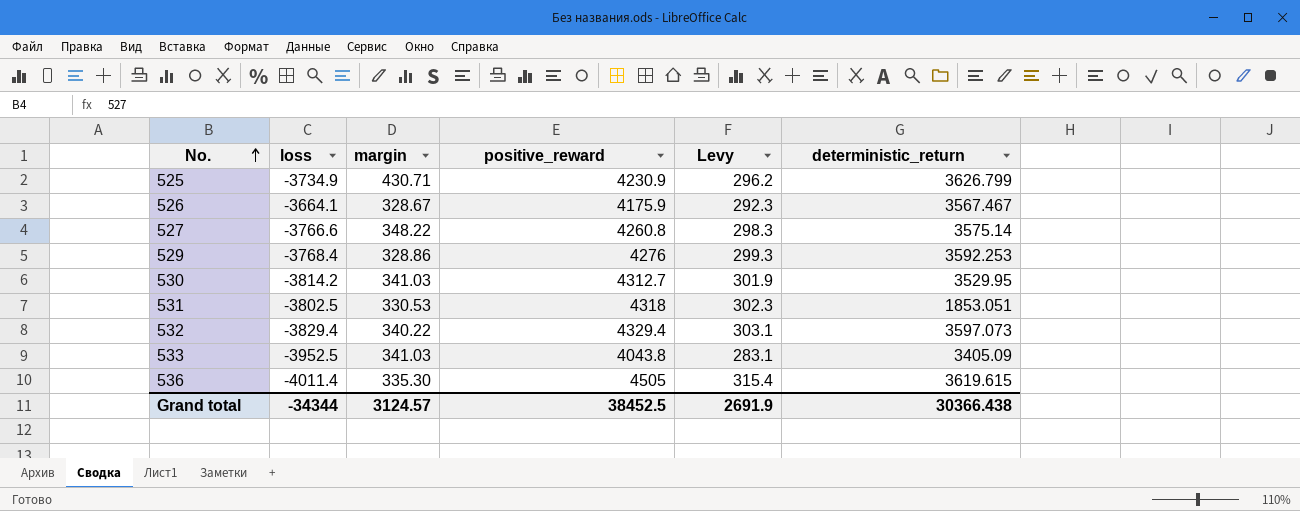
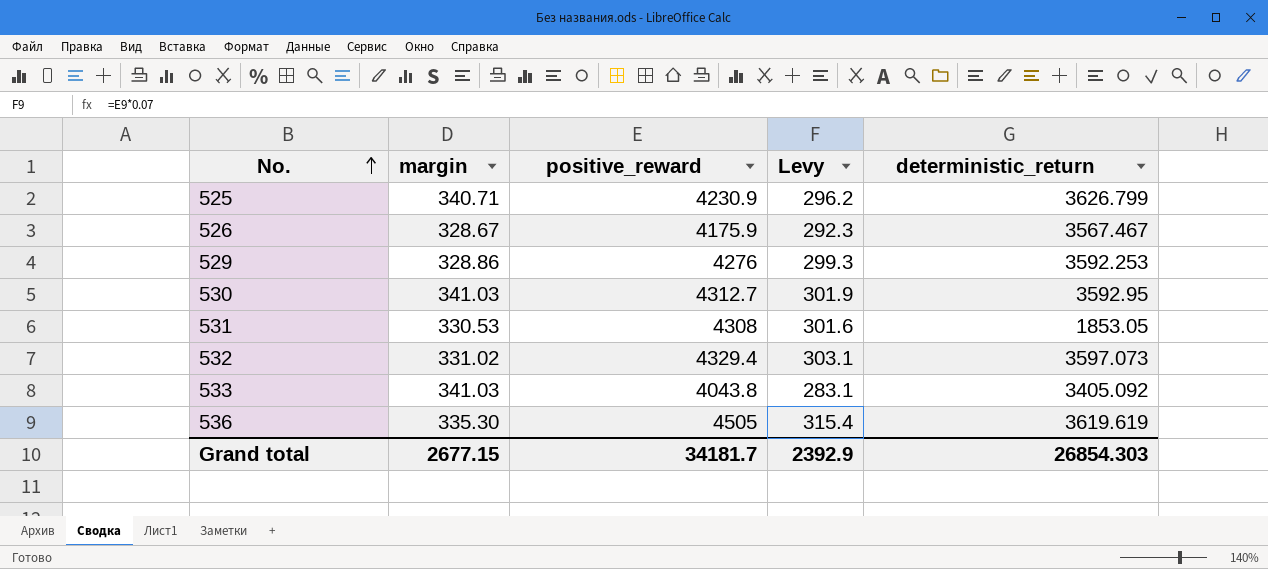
column loss | position: 2 -> none
row 527: -3766.6 | 348.22 | 4260.8 | 298.3 | 3575.14 -> none
525 | margin: 430.71 -> 340.71
530 | deterministic_return: 3529.95 -> 3592.95
531 | positive_reward: 4318 -> 4308
531 | Levy: 302.3 -> 301.6
531 | deterministic_return: 1853.051 -> 1853.05
532 | margin: 340.22 -> 331.02
533 | deterministic_return: 3405.09 -> 3405.092
536 | deterministic_return: 3619.615 -> 3619.619
Grand total | margin: 3124.57 -> 2677.15
Grand total | positive_reward: 38452.5 -> 34181.7
Grand total | Levy: 2691.9 -> 2392.9
Grand total | deterministic_return: 30366.438 -> 26854.303

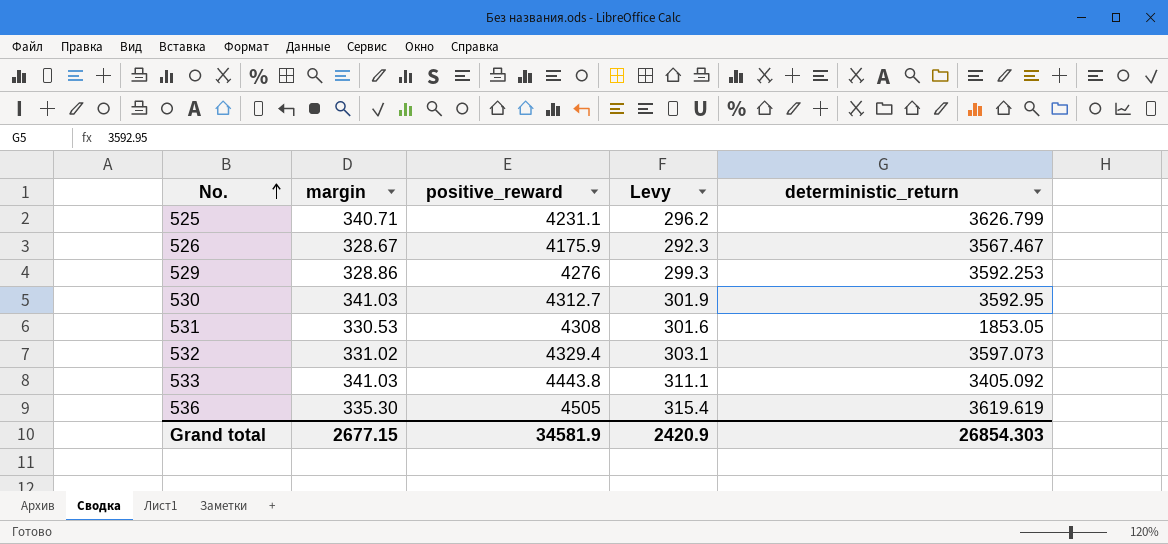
525 | positive_reward: 4230.9 -> 4231.1
533 | positive_reward: 4043.8 -> 4443.8
533 | Levy: 283.1 -> 311.1
Grand total | positive_reward: 34181.7 -> 34581.9
Grand total | Levy: 2392.9 -> 2420.9

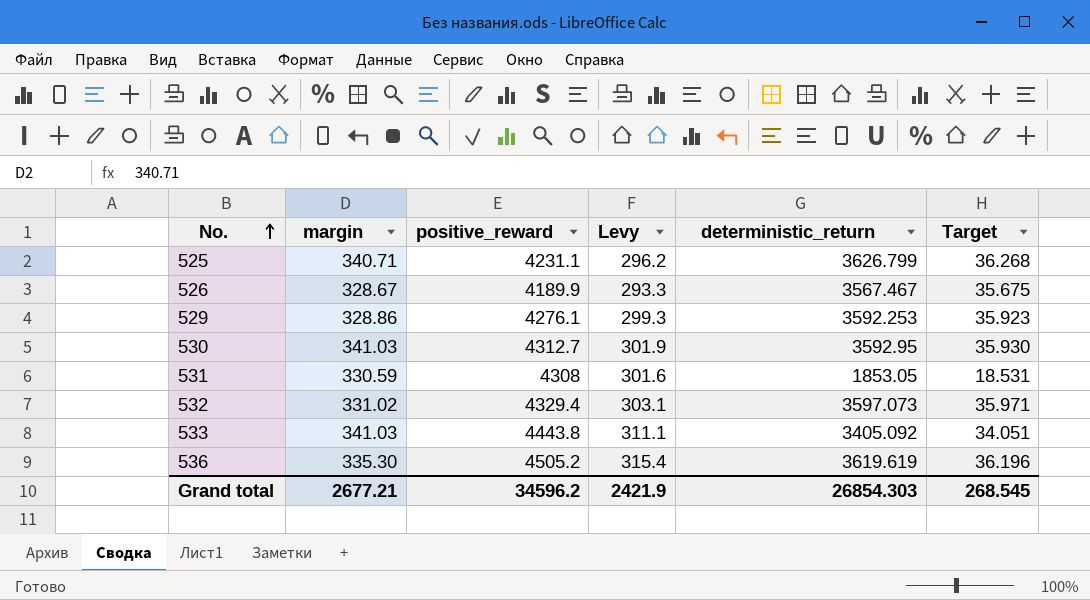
column Target | formula: none -> [deterministic_return] * 0.01
526 | positive_reward: 4175.9 -> 4189.9
526 | Levy: 292.3 -> 293.3
529 | positive_reward: 4276 -> 4276.1
531 | margin: 330.53 -> 330.59
536 | positive_reward: 4505 -> 4505.2
Grand total | margin: 2677.15 -> 2677.21
Grand total | positive_reward: 34581.9 -> 34596.2
Grand total | Levy: 2420.9 -> 2421.9

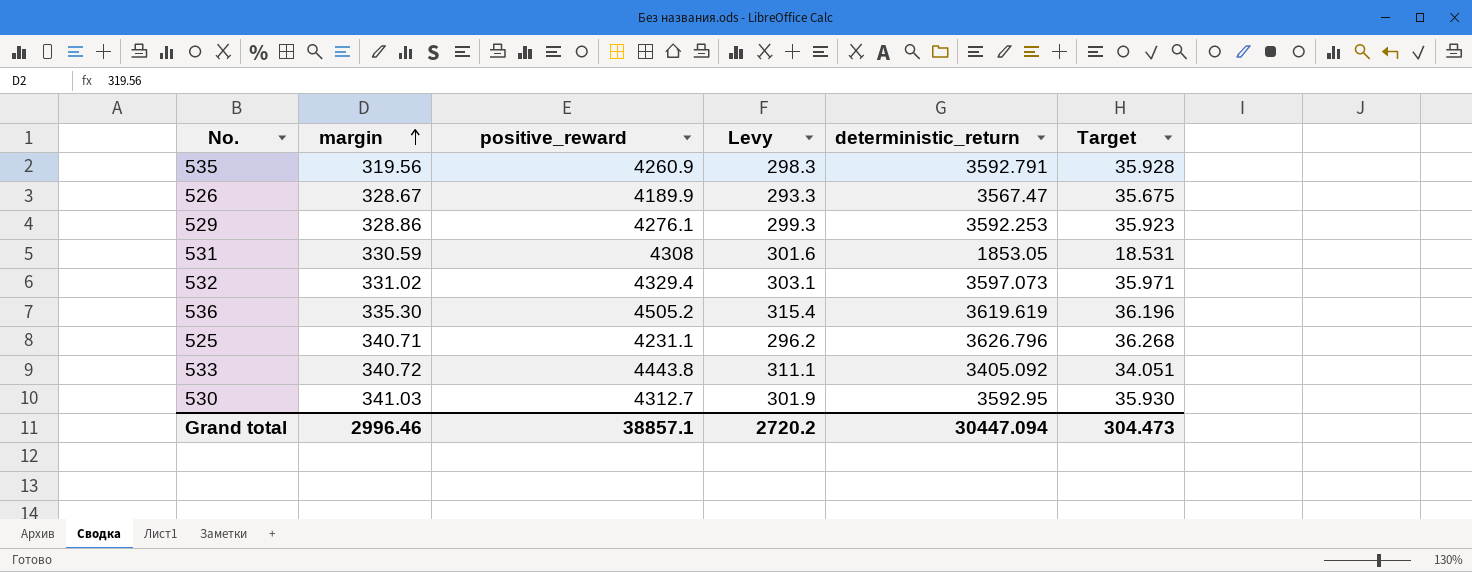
row order: No. ascending -> margin ascending
row 535: none -> 319.56 | 4260.9 | 298.3 | 3592.791 | 35.928
526 | deterministic_return: 3567.467 -> 3567.47
525 | deterministic_return: 3626.799 -> 3626.796
533 | margin: 341.03 -> 340.72
Grand total | margin: 2677.21 -> 2996.46
Grand total | positive_reward: 34596.2 -> 38857.1
Grand total | Levy: 2421.9 -> 2720.2
Grand total | deterministic_return: 26854.303 -> 30447.094
Grand total | Target: 268.545 -> 304.473

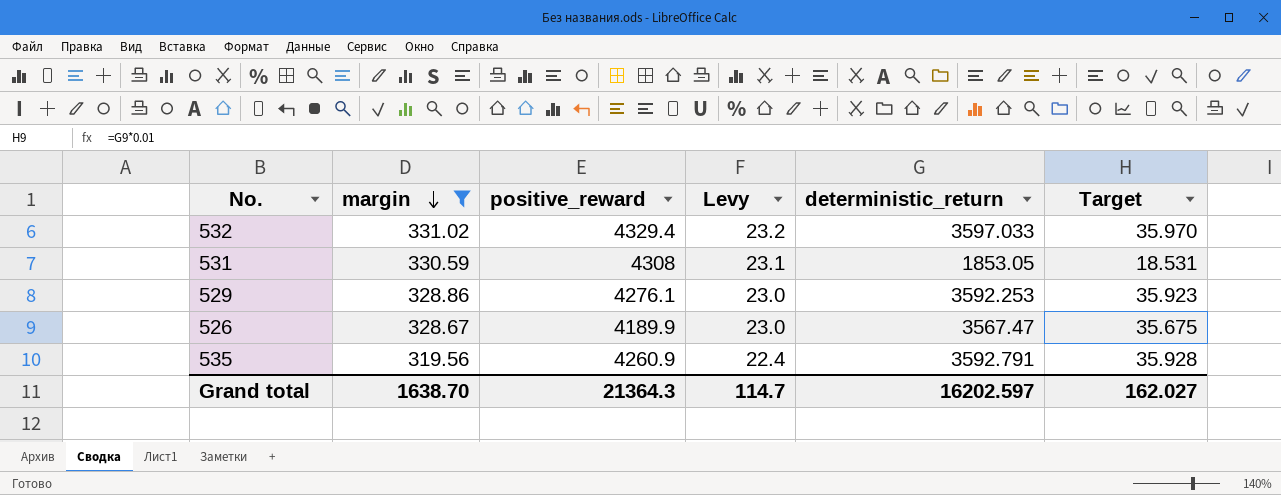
filter: none -> margin <= 331.02
row order: margin ascending -> margin descending
column Levy | formula: [positive_reward] * 0.07 -> [margin] * 0.07
532 | deterministic_return: 3597.073 -> 3597.033
532 | Target: 35.971 -> 35.970
Grand total | margin: 2996.46 -> 1638.70
Grand total | positive_reward: 38857.1 -> 21364.3
Grand total | Levy: 2720.2 -> 114.7
Grand total | deterministic_return: 30447.094 -> 16202.597
Grand total | Target: 304.473 -> 162.027

